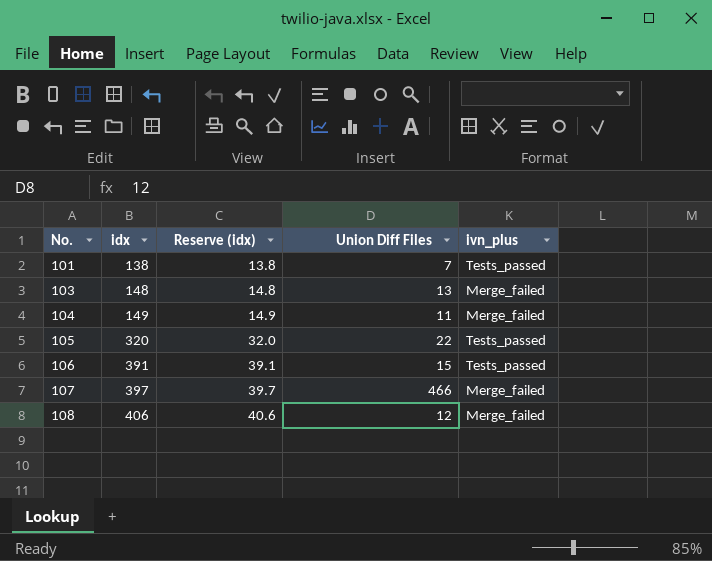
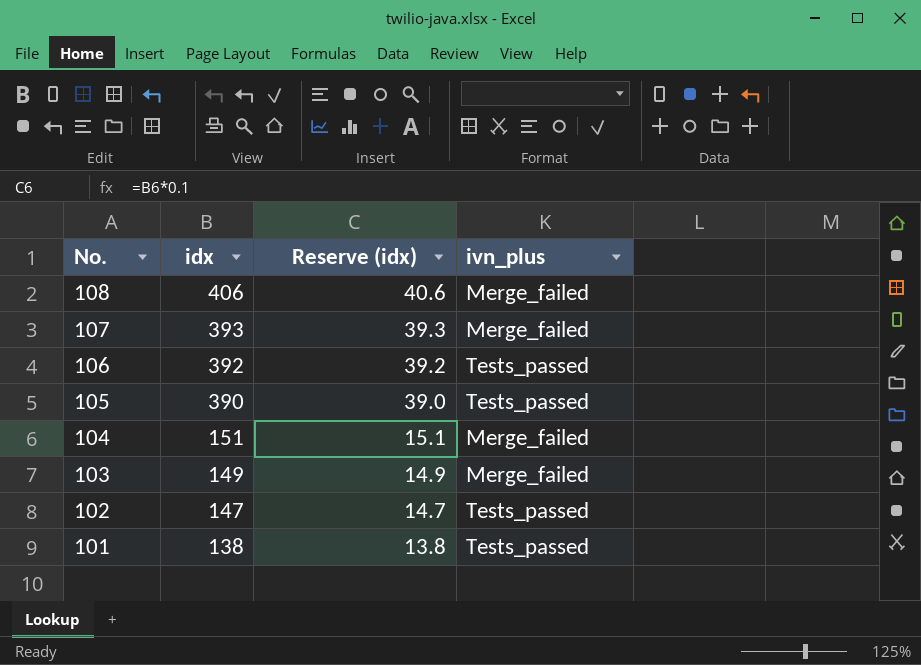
row order: No. ascending -> No. descending
column Union Diff Files | position: 4 -> none
107 | idx: 397 -> 393
107 | Reserve (idx): 39.7 -> 39.3
106 | idx: 391 -> 392
106 | Reserve (idx): 39.1 -> 39.2
105 | idx: 320 -> 390
105 | Reserve (idx): 32.0 -> 39.0
104 | idx: 149 -> 151
104 | Reserve (idx): 14.9 -> 15.1
103 | idx: 148 -> 149
103 | Reserve (idx): 14.8 -> 14.9
row 102: none -> 147 | 14.7 | Tests_passed

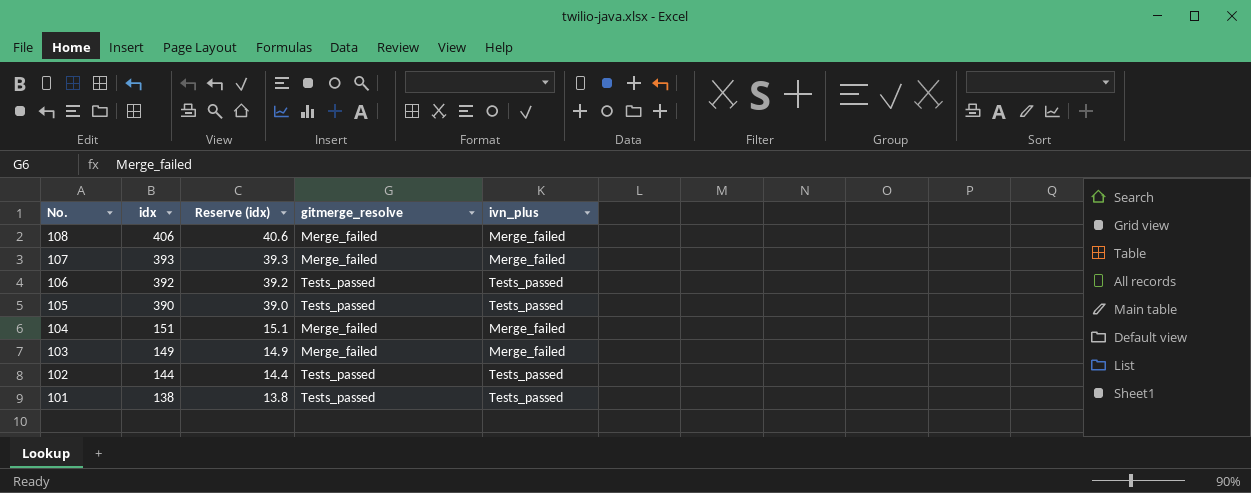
column gitmerge_resolve | position: none -> 4
102 | idx: 147 -> 144
102 | Reserve (idx): 14.7 -> 14.4

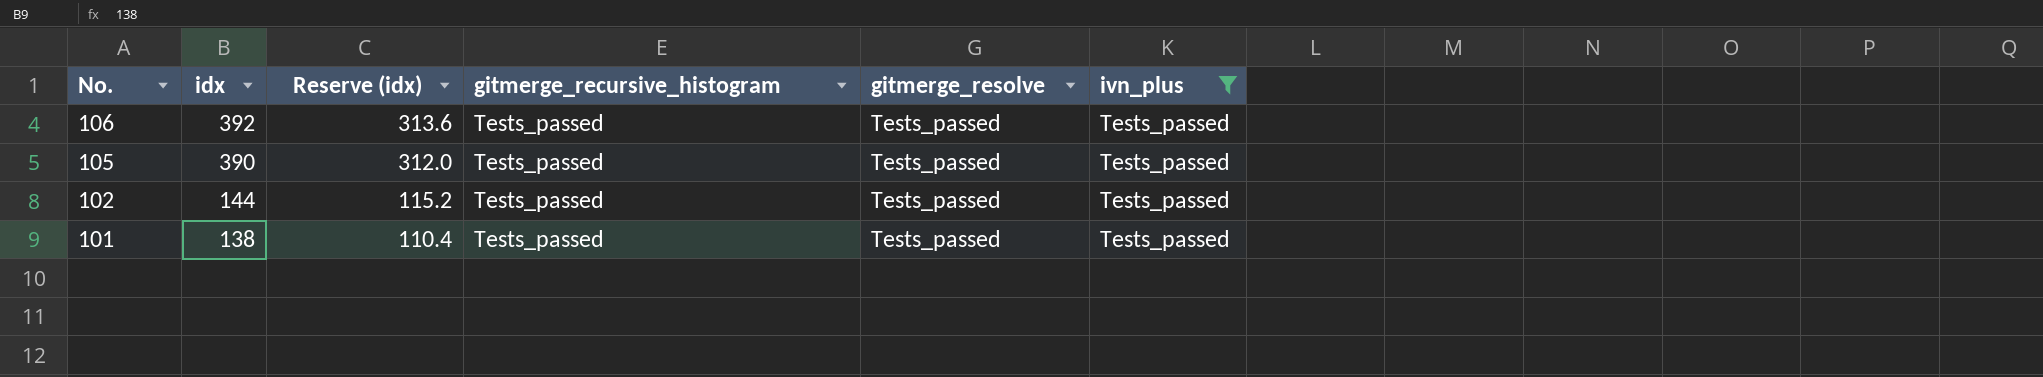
filter: none -> ivn_plus = Tests_passed
column Reserve (idx) | formula: [idx] * 0.1 -> [idx] * 0.8
column gitmerge_recursive_histogram | position: none -> 4

